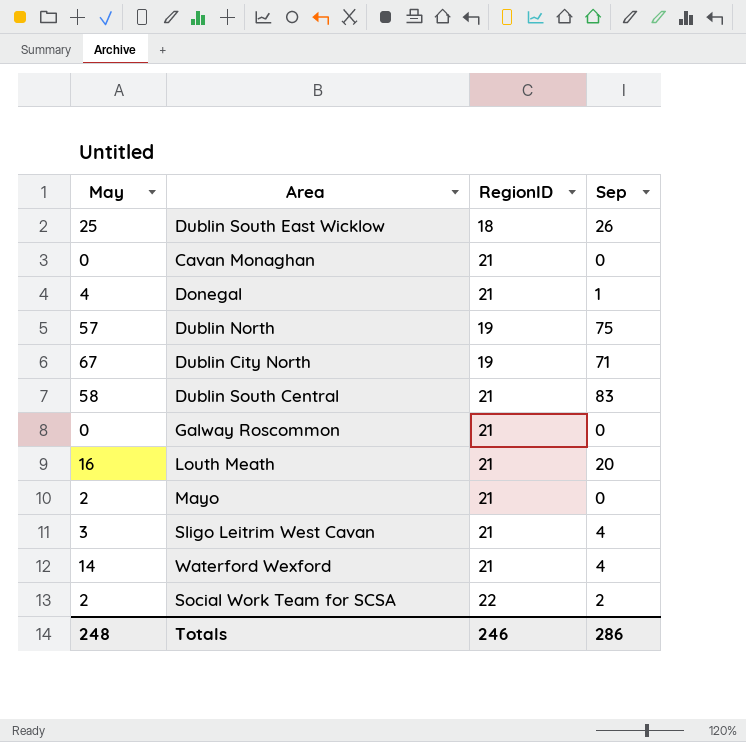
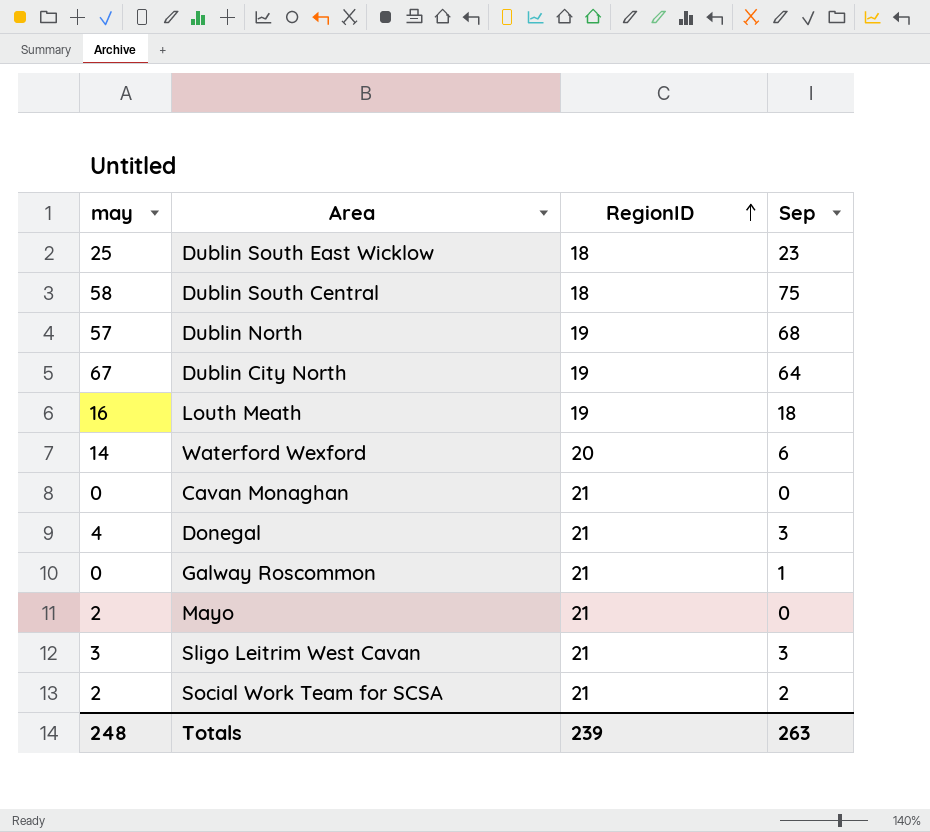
row order: none -> RegionID ascending
column name: May -> may
Dublin South East Wicklow | Sep: 26 -> 23
Dublin South Central | RegionID: 21 -> 18
Dublin South Central | Sep: 83 -> 75
Dublin North | Sep: 75 -> 68
Dublin City North | Sep: 71 -> 64
Louth Meath | RegionID: 21 -> 19
Louth Meath | Sep: 20 -> 18
Waterford Wexford | RegionID: 21 -> 20
Waterford Wexford | Sep: 4 -> 6
Donegal | Sep: 1 -> 3
Galway Roscommon | Sep: 0 -> 1
Sligo Leitrim West Cavan | Sep: 4 -> 3
Social Work Team for SCSA | RegionID: 22 -> 21
Totals | RegionID: 246 -> 239
Totals | Sep: 286 -> 263

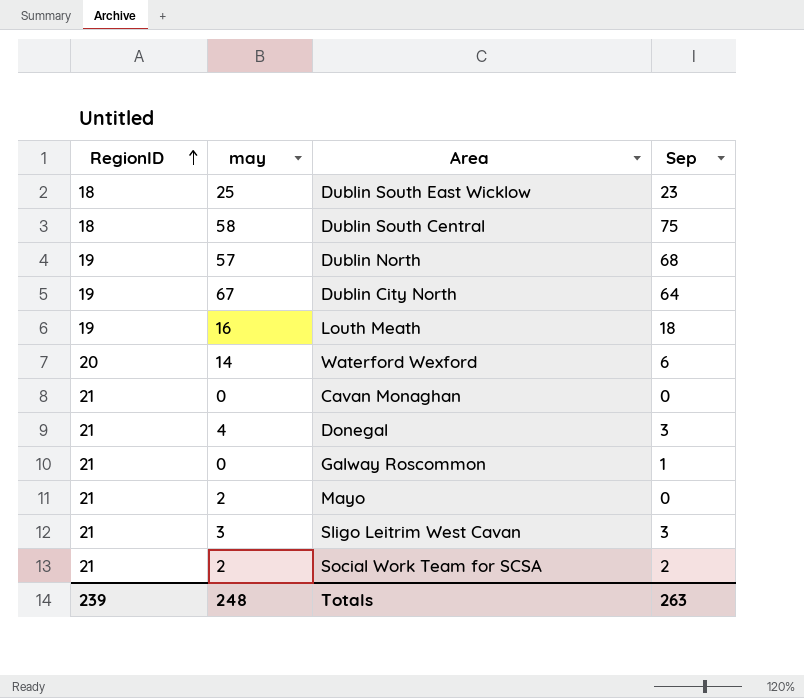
column RegionID | position: 3 -> 1

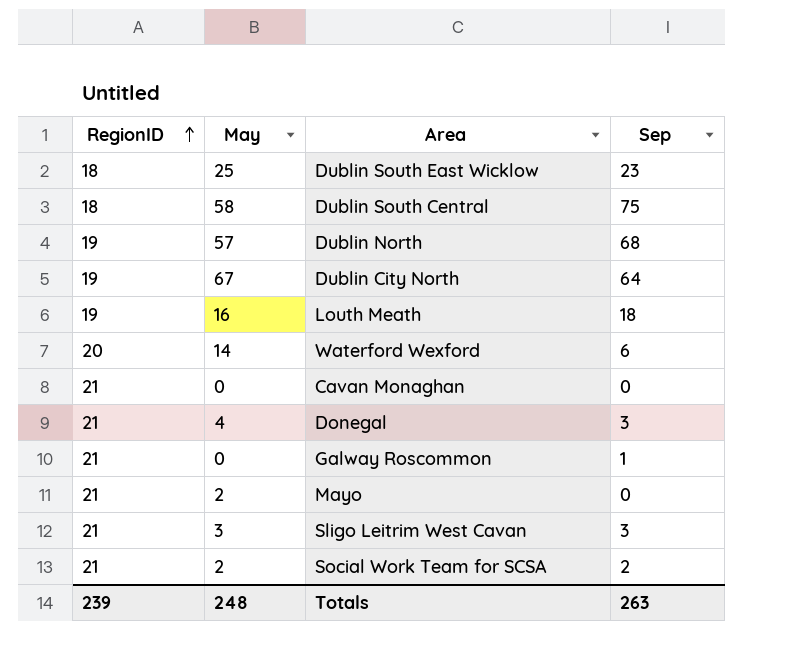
column name: may -> May

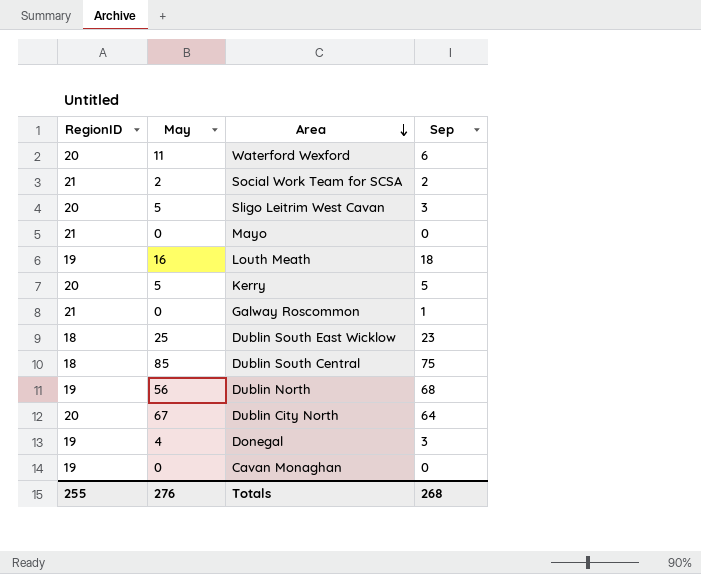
row order: RegionID ascending -> Area descending
Waterford Wexford | May: 14 -> 11
Sligo Leitrim West Cavan | RegionID: 21 -> 20
Sligo Leitrim West Cavan | May: 3 -> 5
Mayo | May: 2 -> 0
row Kerry: none -> 20 | 5 | 5
Dublin South Central | May: 58 -> 85
Dublin North | May: 57 -> 56
Dublin City North | RegionID: 19 -> 20
Donegal | RegionID: 21 -> 19
Cavan Monaghan | RegionID: 21 -> 19
Totals | RegionID: 239 -> 255
Totals | May: 248 -> 276
Totals | Sep: 263 -> 268

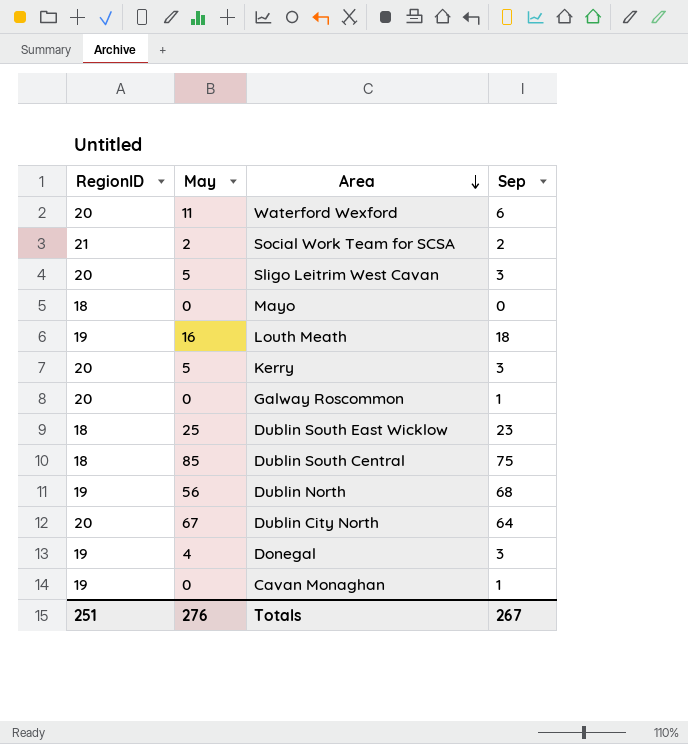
Mayo | RegionID: 21 -> 18
Kerry | Sep: 5 -> 3
Galway Roscommon | RegionID: 21 -> 20
Cavan Monaghan | Sep: 0 -> 1
Totals | RegionID: 255 -> 251
Totals | Sep: 268 -> 267

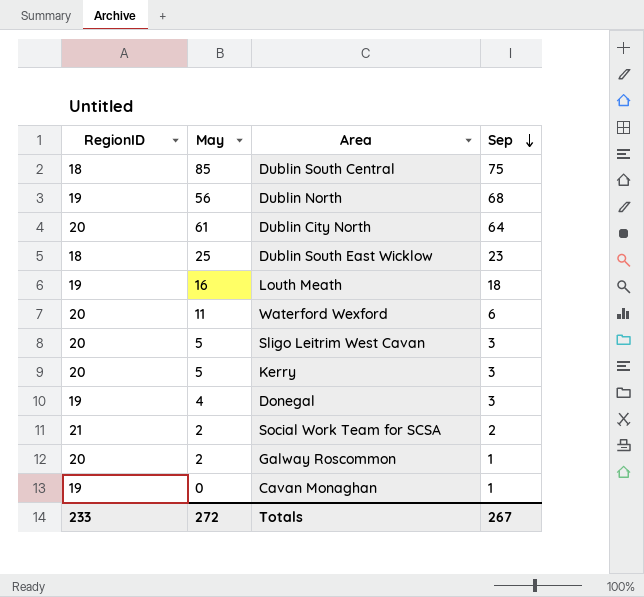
row order: Area descending -> Sep descending
row Mayo: 18 | 0 | 0 -> none
Dublin City North | May: 67 -> 61
Galway Roscommon | May: 0 -> 2
Totals | RegionID: 251 -> 233
Totals | May: 276 -> 272

